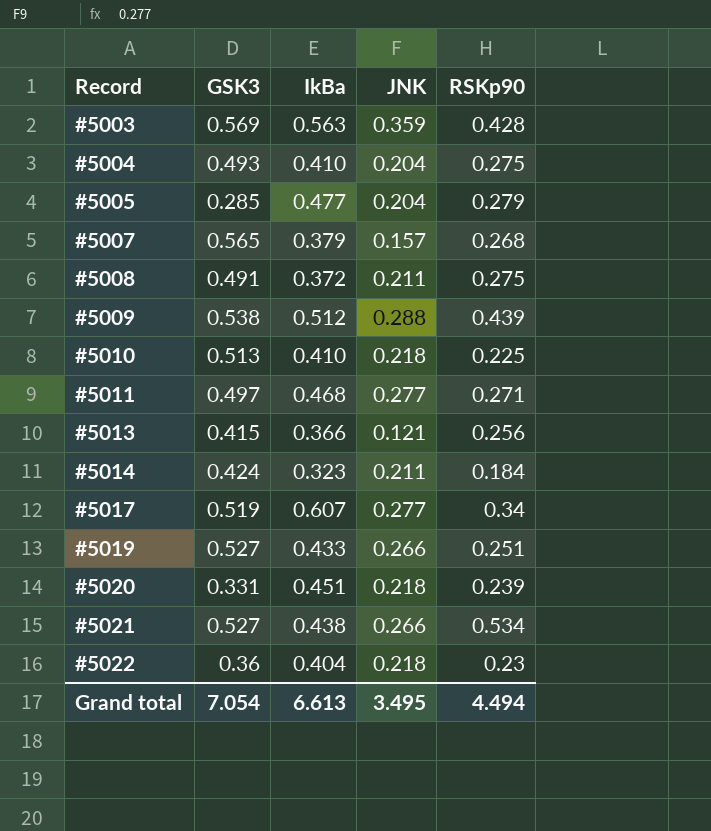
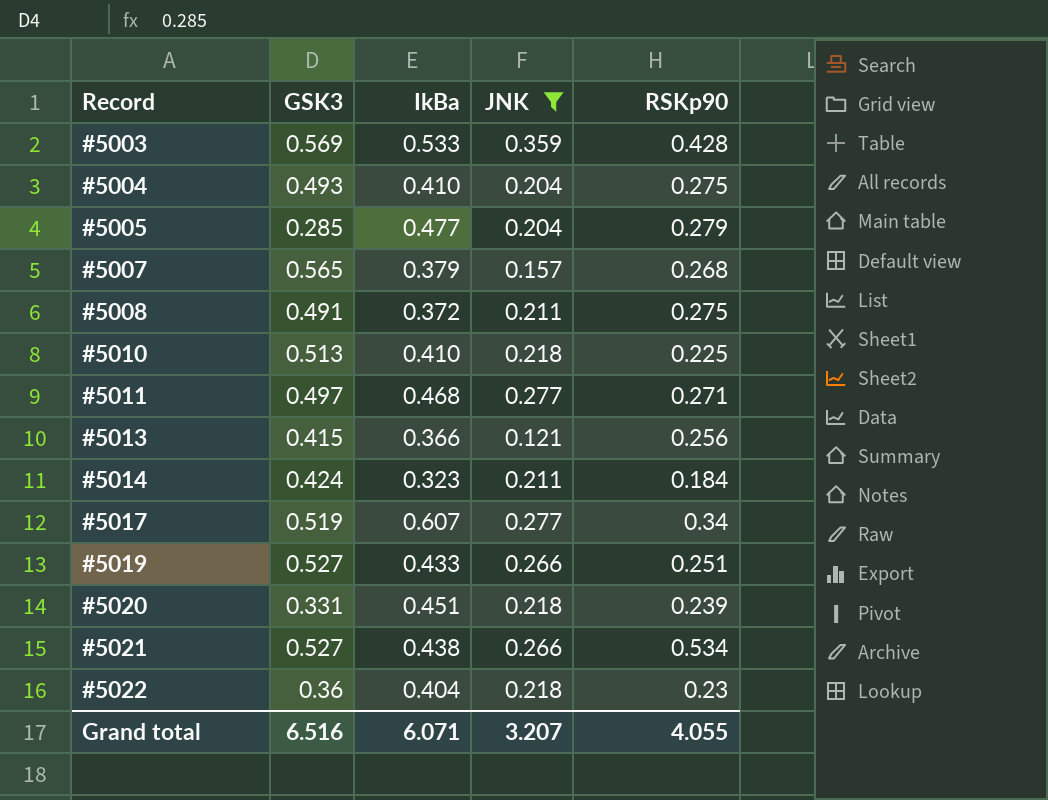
filter: none -> JNK != 0.288
#5003 | IkBa: 0.563 -> 0.533
Grand total | GSK3: 7.054 -> 6.516
Grand total | IkBa: 6.613 -> 6.071
Grand total | JNK: 3.495 -> 3.207
Grand total | RSKp90: 4.494 -> 4.055

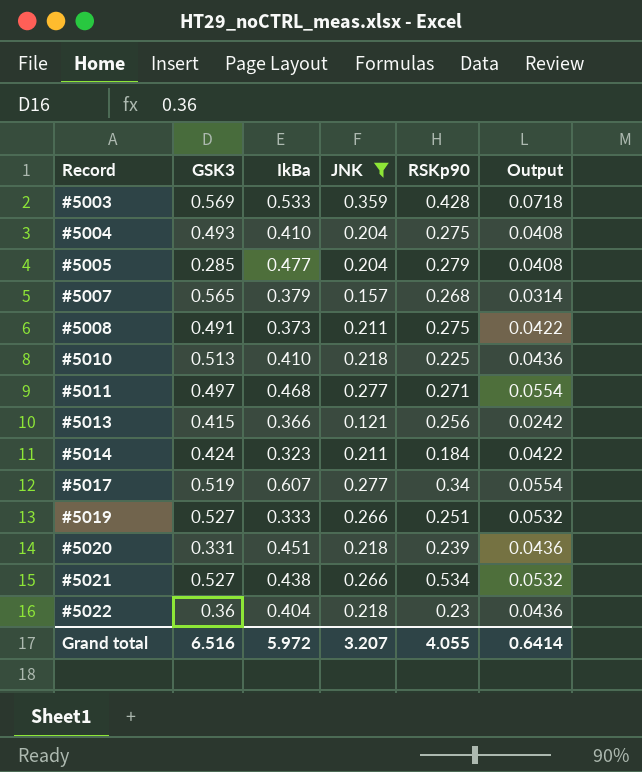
column Output | formula: none -> [JNK] * 0.2
#5008 | IkBa: 0.372 -> 0.373
#5019 | IkBa: 0.433 -> 0.333
Grand total | IkBa: 6.071 -> 5.972

